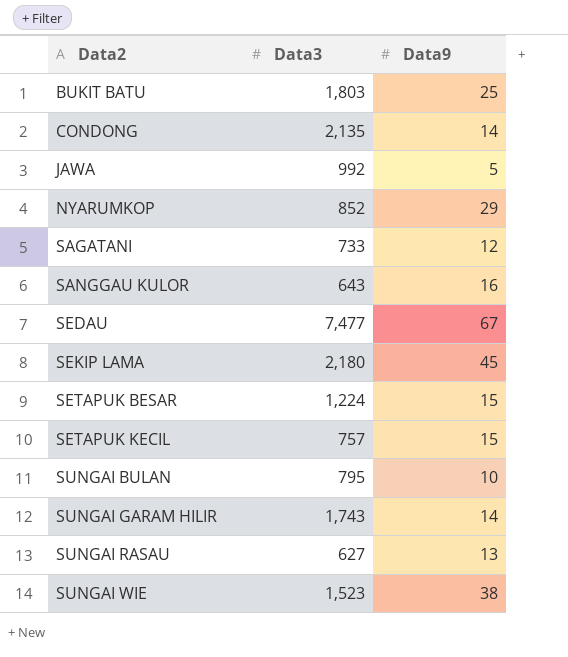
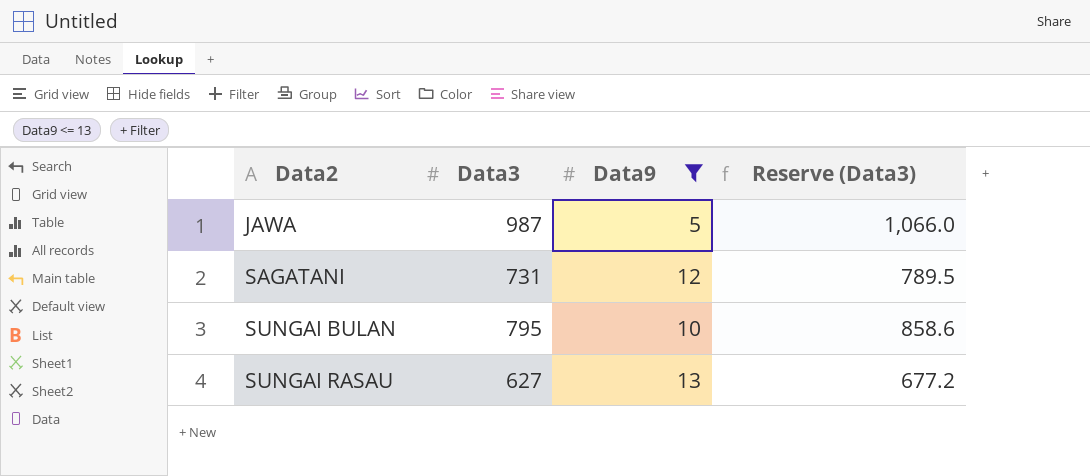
filter: none -> Data9 <= 13
column Reserve (Data3) | formula: none -> [Data3] * 1.08
JAWA | Data3: 992 -> 987
SAGATANI | Data3: 733 -> 731

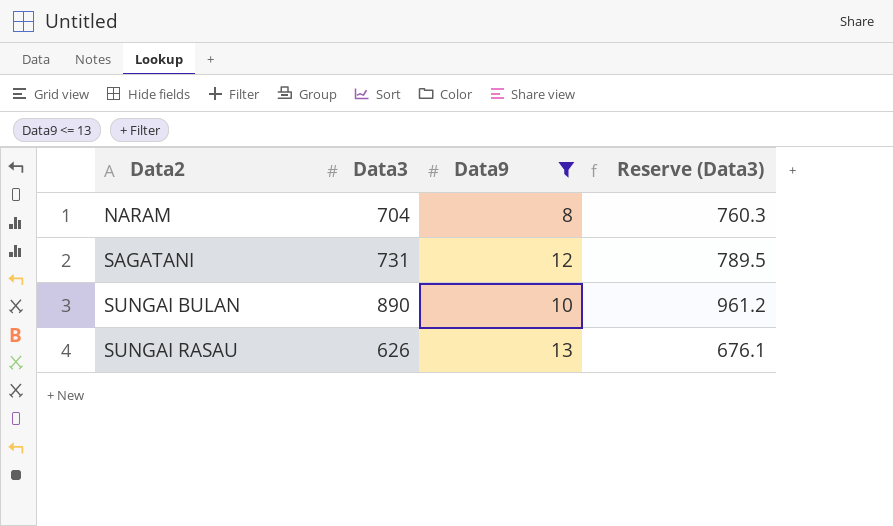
row JAWA: 987 | 5 | 1,066.0 -> none
row NARAM: none -> 704 | 8 | 760.3
SUNGAI BULAN | Data3: 795 -> 890
SUNGAI BULAN | Reserve (Data3): 858.6 -> 961.2
SUNGAI RASAU | Data3: 627 -> 626
SUNGAI RASAU | Reserve (Data3): 677.2 -> 676.1

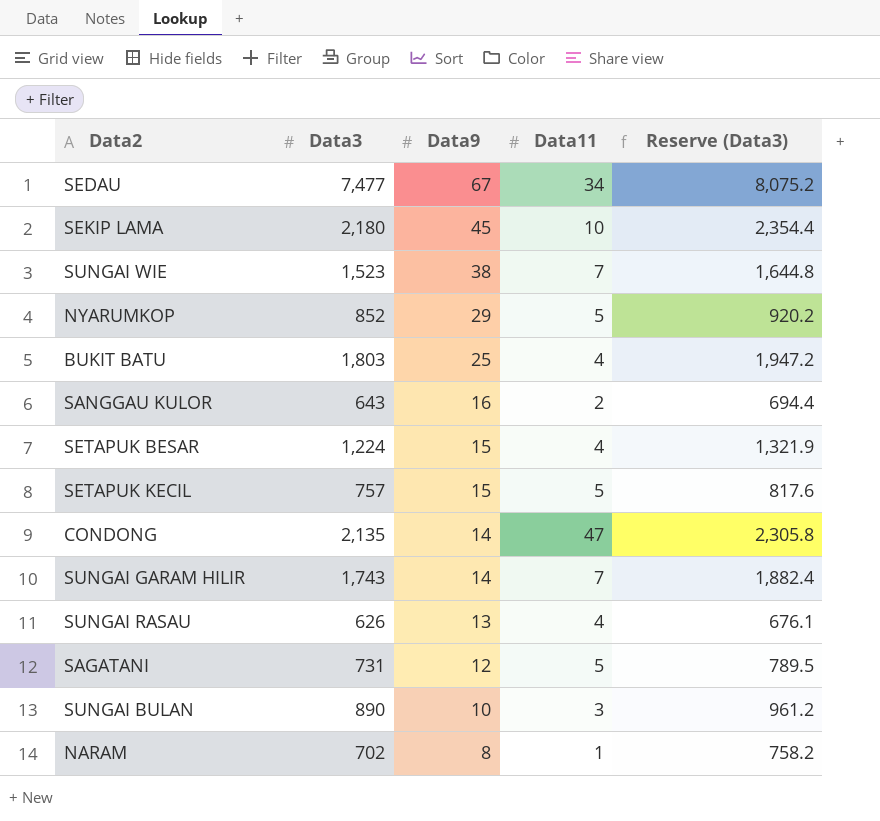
filter: Data9 <= 13 -> none
row order: Data2 ascending -> Data9 descending
column Data11 | position: none -> 4
NARAM | Data3: 704 -> 702
NARAM | Reserve (Data3): 760.3 -> 758.2

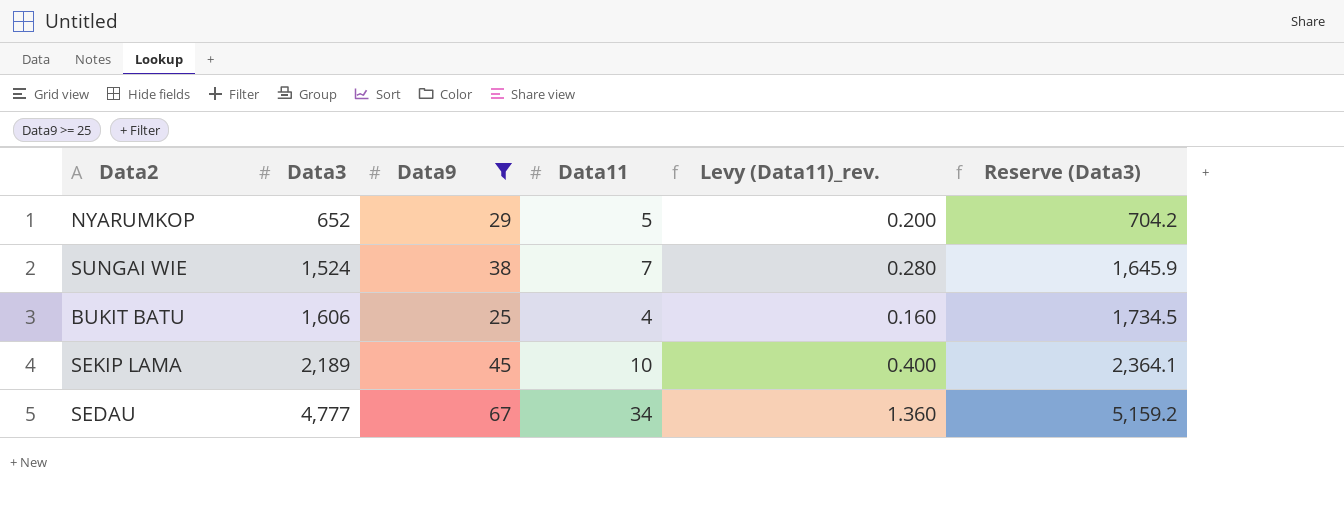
filter: none -> Data9 >= 25
row order: Data9 descending -> Data3 ascending
column Levy (Data11)_rev. | formula: none -> [Data11] * 0.04
NYARUMKOP | Data3: 852 -> 652
NYARUMKOP | Reserve (Data3): 920.2 -> 704.2
SUNGAI WIE | Data3: 1,523 -> 1,524
SUNGAI WIE | Reserve (Data3): 1,644.8 -> 1,645.9
BUKIT BATU | Data3: 1,803 -> 1,606
BUKIT BATU | Reserve (Data3): 1,947.2 -> 1,734.5
SEKIP LAMA | Data3: 2,180 -> 2,189
SEKIP LAMA | Reserve (Data3): 2,354.4 -> 2,364.1
SEDAU | Data3: 7,477 -> 4,777
SEDAU | Reserve (Data3): 8,075.2 -> 5,159.2

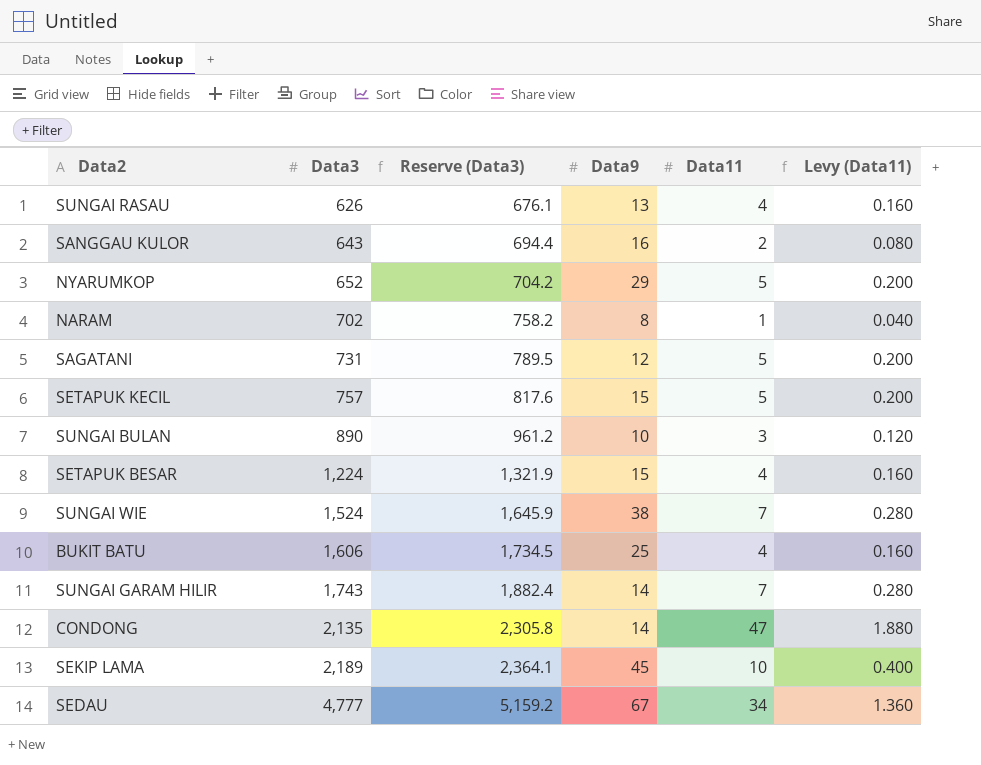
filter: Data9 >= 25 -> none
column Reserve (Data3) | position: 6 -> 3
column name: Levy (Data11)_rev. -> Levy (Data11)

